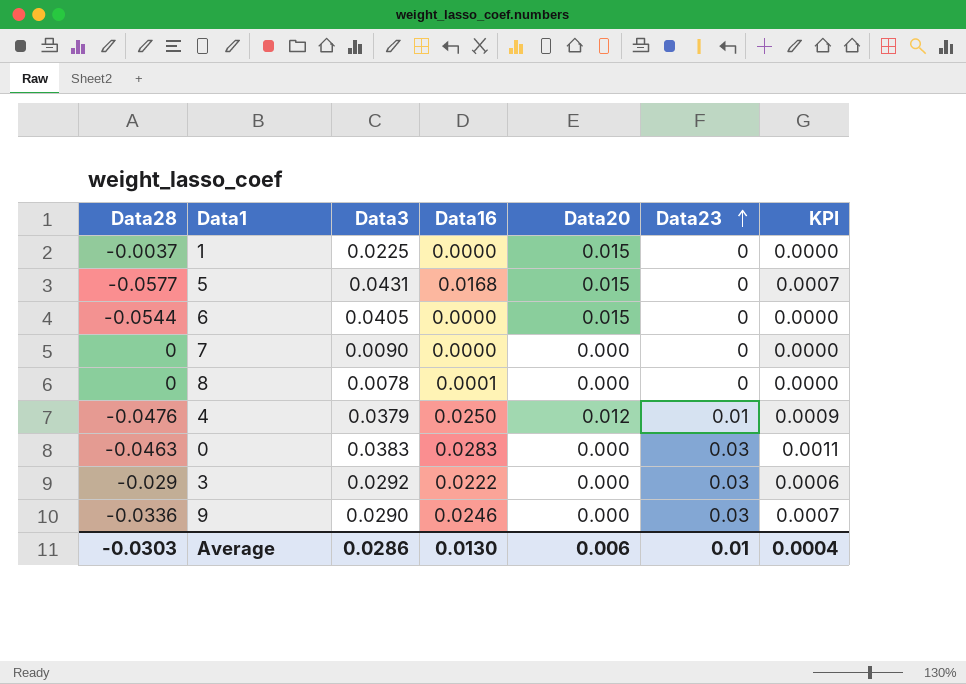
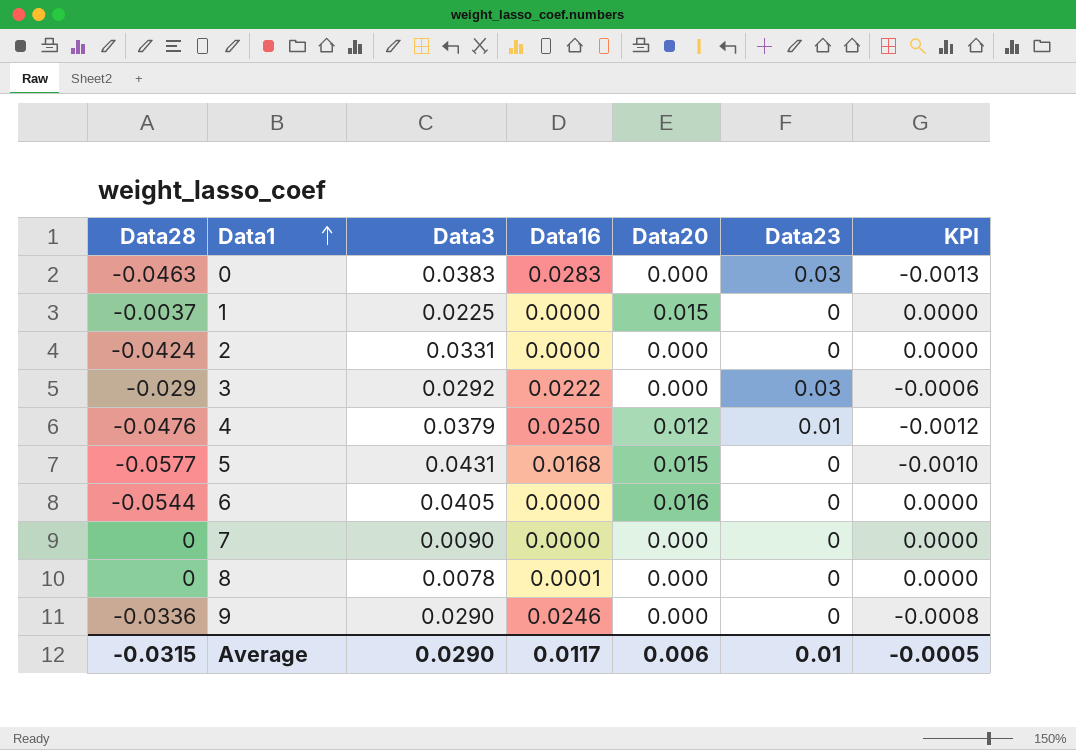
row order: Data23 ascending -> Data1 ascending
column KPI | formula: [Data3] * [Data16] -> [Data28] * [Data16]
row 2: none -> -0.0424 | 0.0331 | 0.0000 | 0.000 | 0 | 0.0000
6 | Data20: 0.015 -> 0.016
9 | Data23: 0.03 -> 0
Average | Data28: -0.0303 -> -0.0315
Average | Data3: 0.0286 -> 0.0290
Average | Data16: 0.0130 -> 0.0117
Average | KPI: 0.0004 -> -0.0005

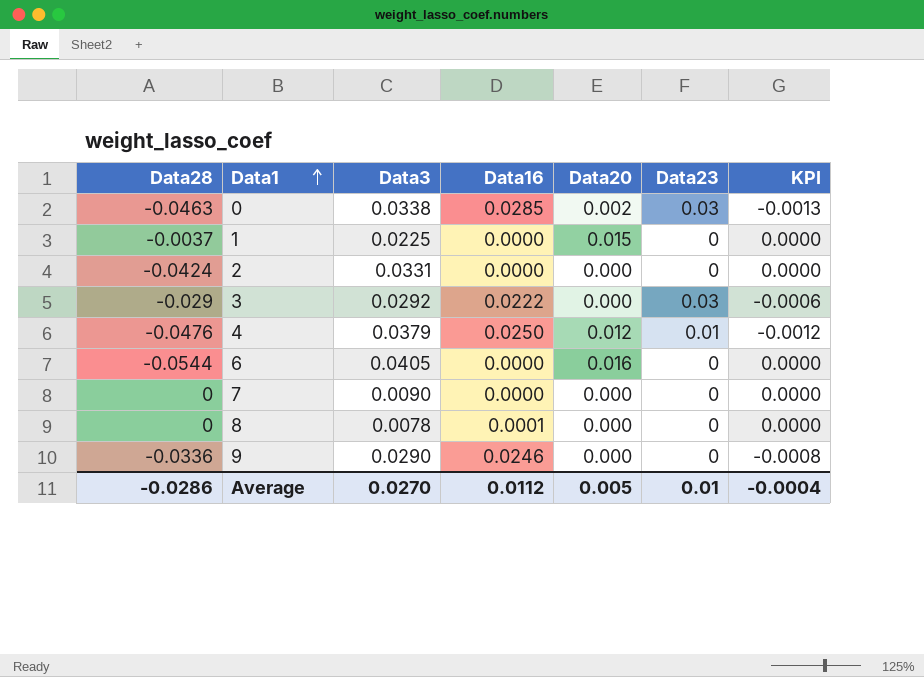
row 5: -0.0577 | 0.0431 | 0.0168 | 0.015 | 0 | -0.0010 -> none
0 | Data3: 0.0383 -> 0.0338
0 | Data16: 0.0283 -> 0.0285
0 | Data20: 0.000 -> 0.002
Average | Data28: -0.0315 -> -0.0286
Average | Data3: 0.0290 -> 0.0270
Average | Data16: 0.0117 -> 0.0112
Average | Data20: 0.006 -> 0.005
Average | KPI: -0.0005 -> -0.0004

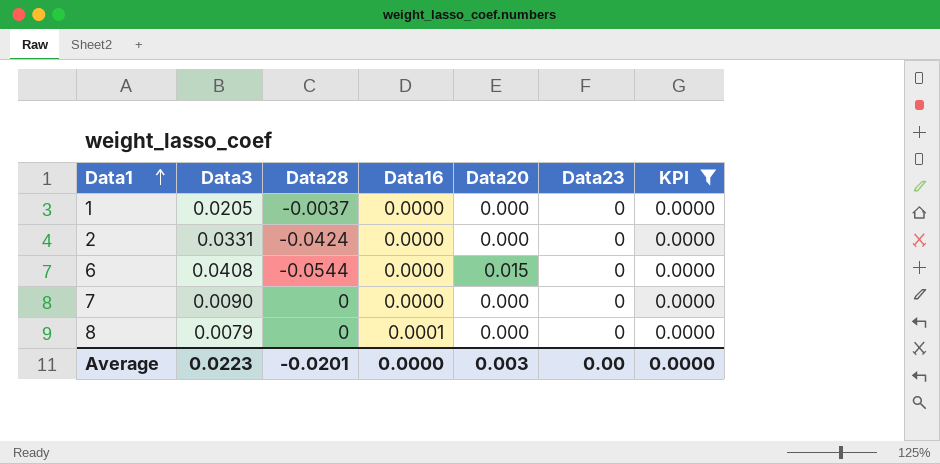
filter: none -> KPI = 0.0000
column Data28 | position: 1 -> 3
1 | Data3: 0.0225 -> 0.0205
1 | Data20: 0.015 -> 0.000
6 | Data3: 0.0405 -> 0.0408
6 | Data20: 0.016 -> 0.015
8 | Data3: 0.0078 -> 0.0079
Average | Data3: 0.0270 -> 0.0223
Average | Data28: -0.0286 -> -0.0201
Average | Data16: 0.0112 -> 0.0000
Average | Data20: 0.005 -> 0.003
Average | Data23: 0.01 -> 0.00
Average | KPI: -0.0004 -> 0.0000

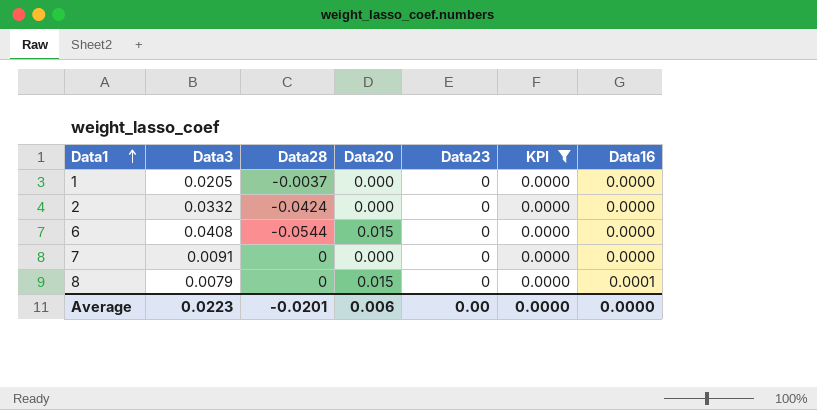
column Data16 | position: 4 -> 7
2 | Data3: 0.0331 -> 0.0332
7 | Data3: 0.0090 -> 0.0091
8 | Data20: 0.000 -> 0.015
Average | Data20: 0.003 -> 0.006

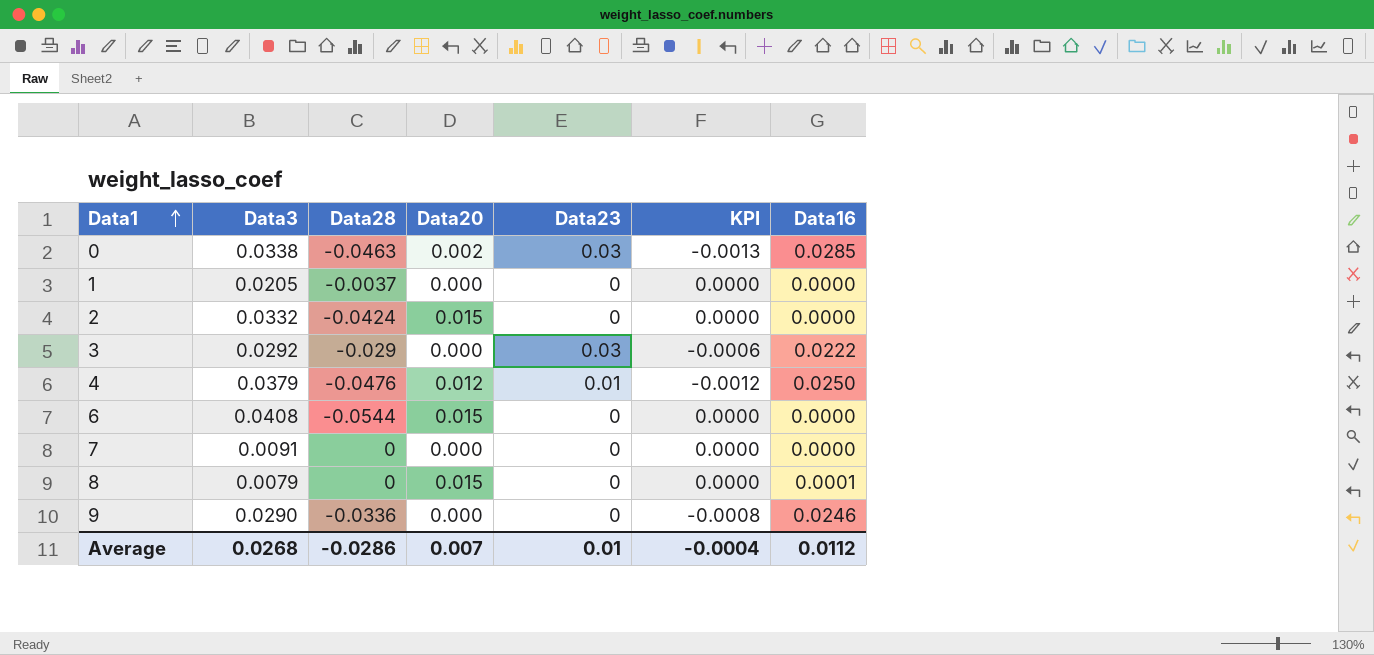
filter: KPI = 0.0000 -> none
2 | Data20: 0.000 -> 0.015
Average | Data3: 0.0223 -> 0.0268
Average | Data28: -0.0201 -> -0.0286
Average | Data20: 0.006 -> 0.007
Average | Data23: 0.00 -> 0.01
Average | KPI: 0.0000 -> -0.0004
Average | Data16: 0.0000 -> 0.0112

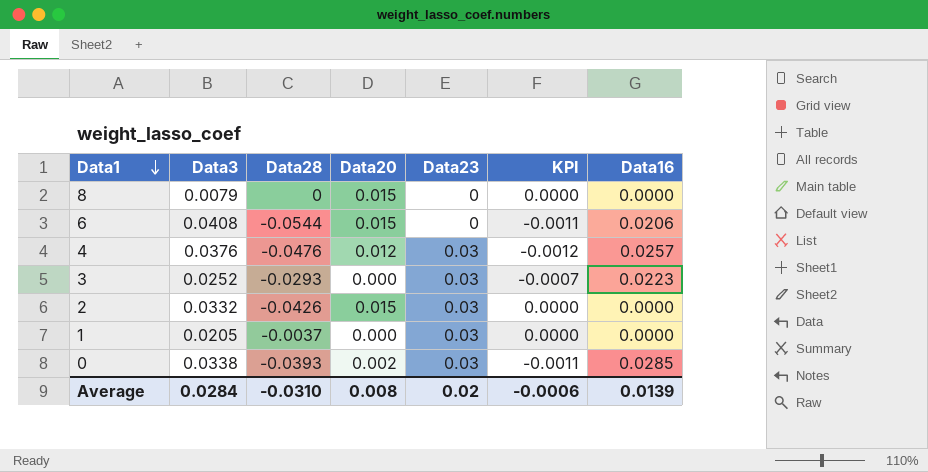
row order: Data1 ascending -> Data1 descending
row 7: 0.0091 | 0 | 0.000 | 0 | 0.0000 | 0.0000 -> none
row 9: 0.0290 | -0.0336 | 0.000 | 0 | -0.0008 | 0.0246 -> none
8 | Data16: 0.0001 -> 0.0000
6 | KPI: 0.0000 -> -0.0011
6 | Data16: 0.0000 -> 0.0206
4 | Data3: 0.0379 -> 0.0376
4 | Data23: 0.01 -> 0.03
4 | Data16: 0.0250 -> 0.0257
3 | Data3: 0.0292 -> 0.0252
3 | Data28: -0.029 -> -0.0293
3 | KPI: -0.0006 -> -0.0007
3 | Data16: 0.0222 -> 0.0223
2 | Data28: -0.0424 -> -0.0426
2 | Data23: 0 -> 0.03
1 | Data23: 0 -> 0.03
0 | Data28: -0.0463 -> -0.0393
0 | KPI: -0.0013 -> -0.0011
Average | Data3: 0.0268 -> 0.0284
Average | Data28: -0.0286 -> -0.0310
Average | Data20: 0.007 -> 0.008
Average | Data23: 0.01 -> 0.02
Average | KPI: -0.0004 -> -0.0006
Average | Data16: 0.0112 -> 0.0139

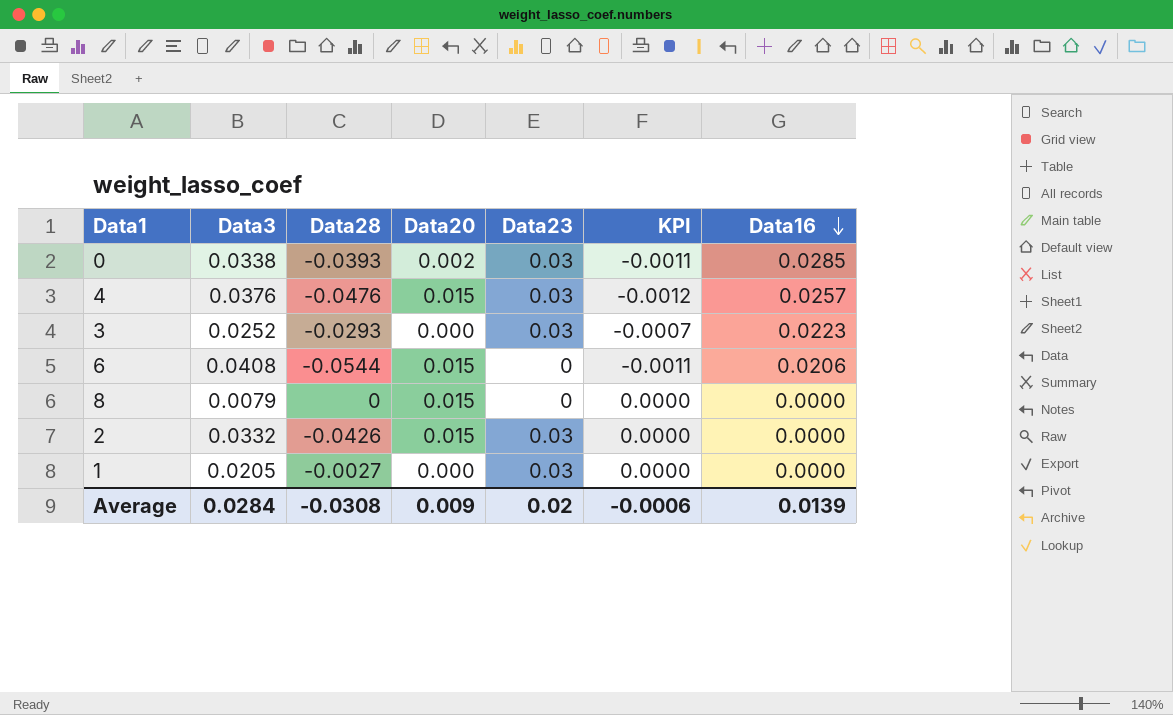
row order: Data1 descending -> Data16 descending
4 | Data20: 0.012 -> 0.015
1 | Data28: -0.0037 -> -0.0027
Average | Data28: -0.0310 -> -0.0308
Average | Data20: 0.008 -> 0.009

